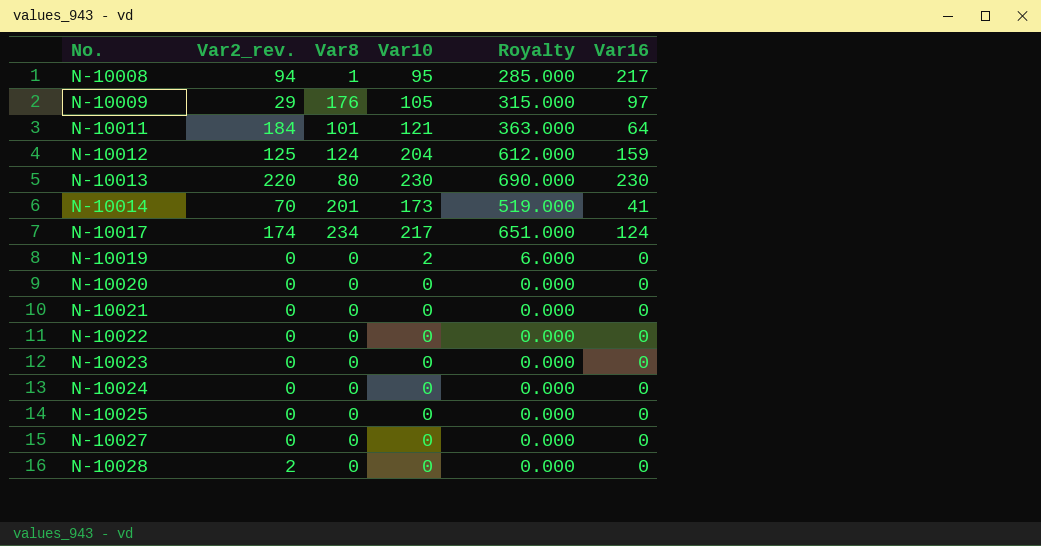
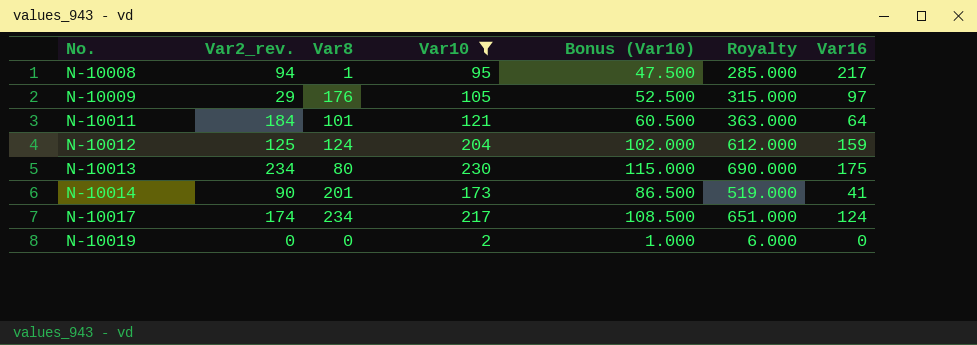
filter: none -> Var10 != 0
column Bonus (Var10) | formula: none -> [Var10] * 0.5
N-10013 | Var2_rev.: 220 -> 234
N-10013 | Var16: 230 -> 175
N-10014 | Var2_rev.: 70 -> 90

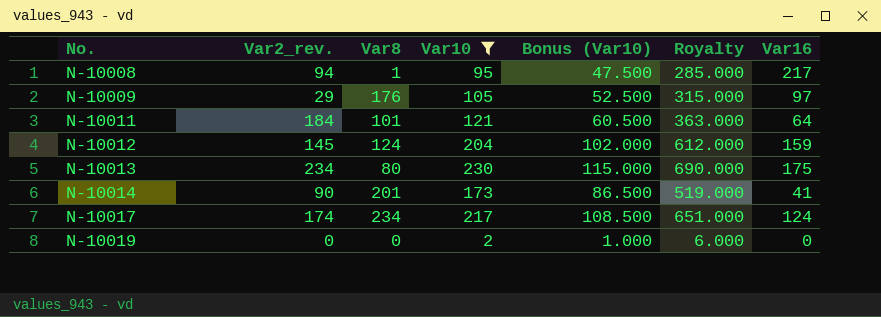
N-10012 | Var2_rev.: 125 -> 145

